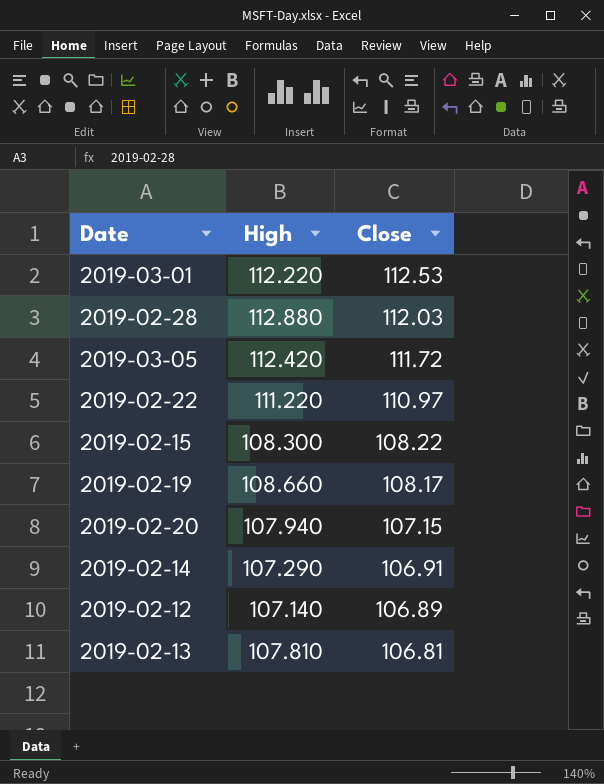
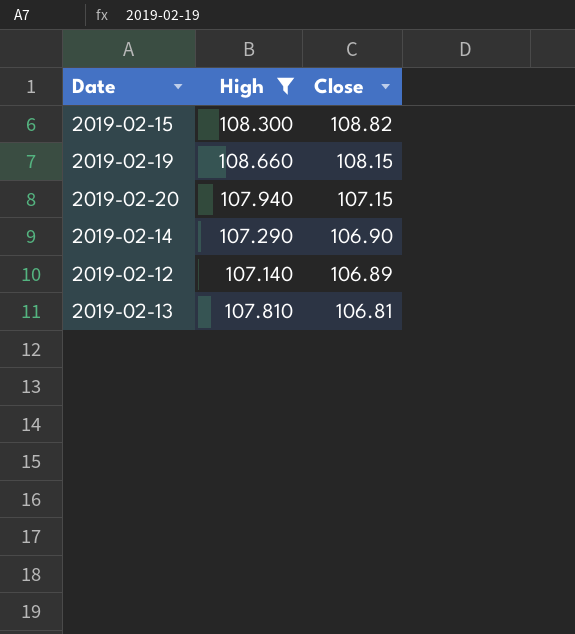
filter: none -> High <= 108.660
2019-02-15 | Close: 108.22 -> 108.82
2019-02-19 | Close: 108.17 -> 108.15
2019-02-14 | Close: 106.91 -> 106.90

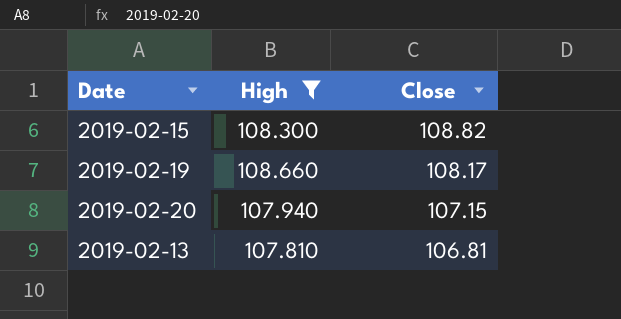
row 2019-02-14: 107.290 | 106.90 -> none
row 2019-02-12: 107.140 | 106.89 -> none
2019-02-19 | Close: 108.15 -> 108.17

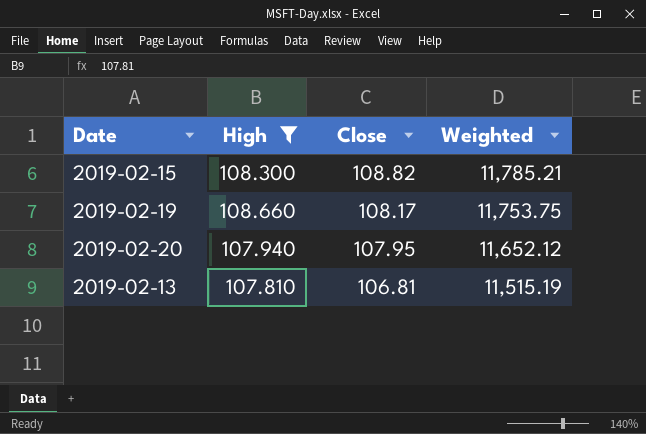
column Weighted | formula: none -> [High] * [Close]
2019-02-20 | Close: 107.15 -> 107.95

